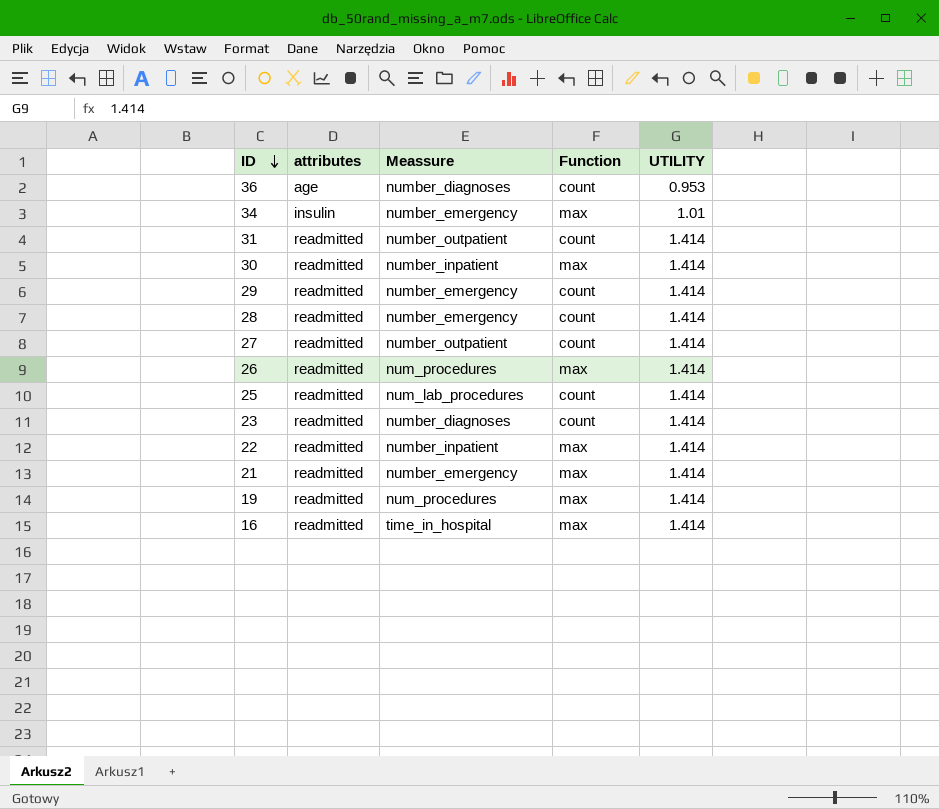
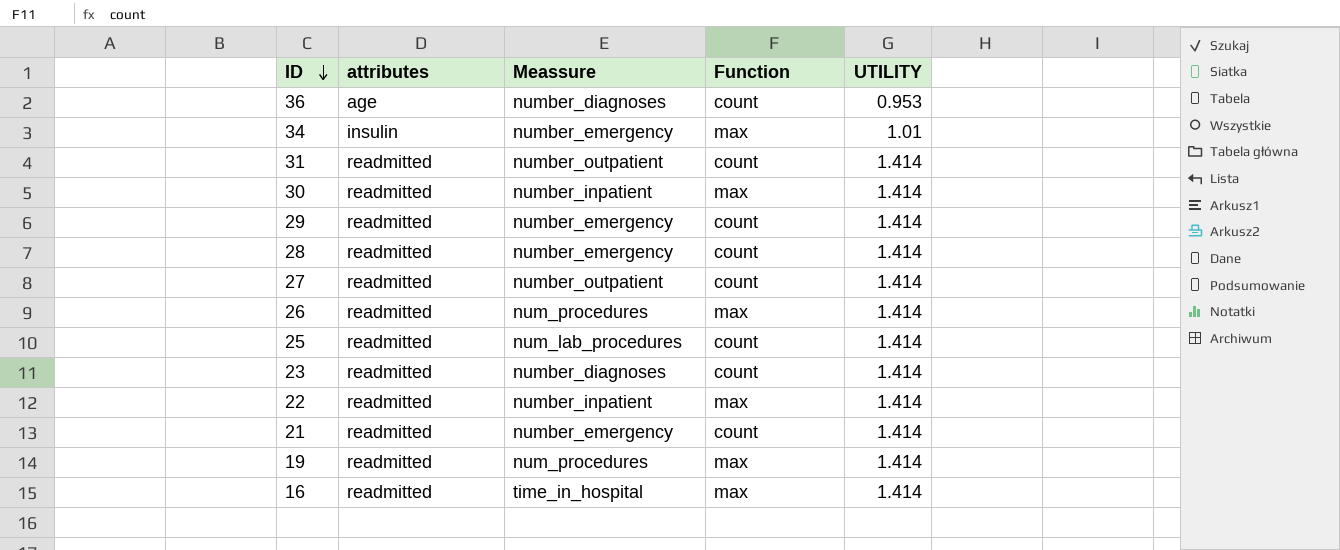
21 | Function: max -> count

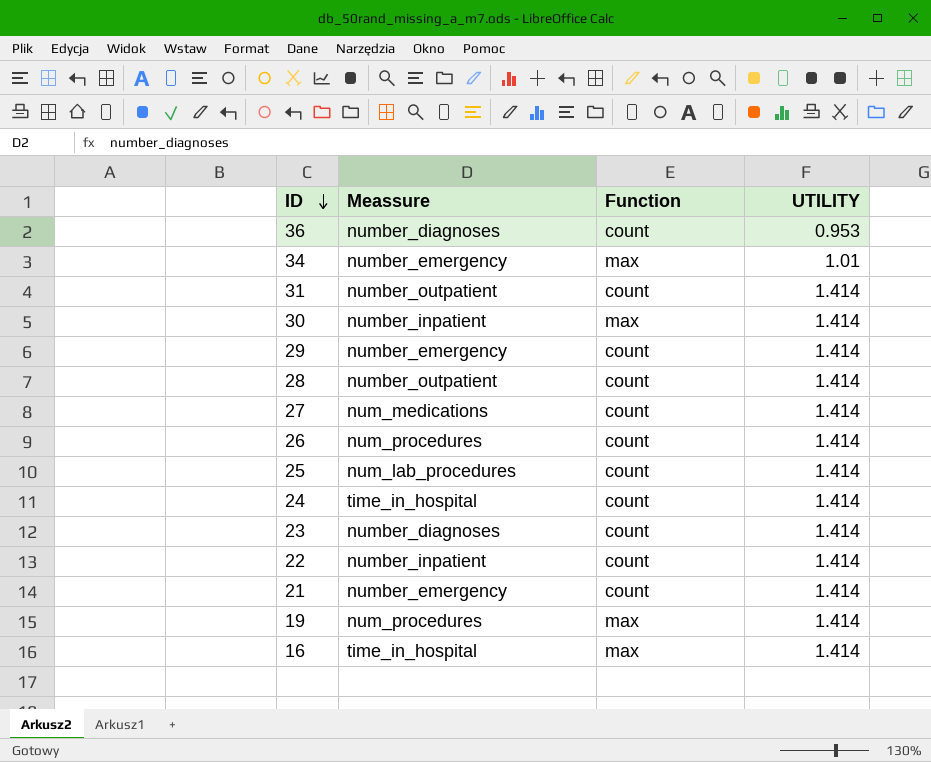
column attributes | position: 2 -> none
28 | Meassure: number_emergency -> number_outpatient
27 | Meassure: number_outpatient -> num_medications
26 | Function: max -> count
row 24: none -> time_in_hospital | count | 1.414
22 | Function: max -> count

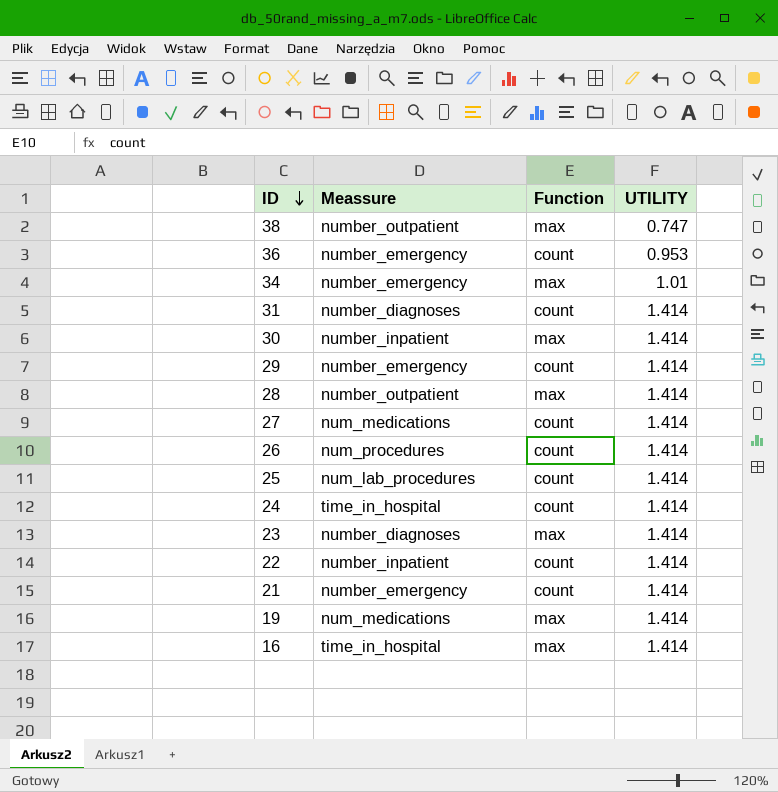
row 38: none -> number_outpatient | max | 0.747
36 | Meassure: number_diagnoses -> number_emergency
31 | Meassure: number_outpatient -> number_diagnoses
28 | Function: count -> max
23 | Function: count -> max
19 | Meassure: num_procedures -> num_medications

